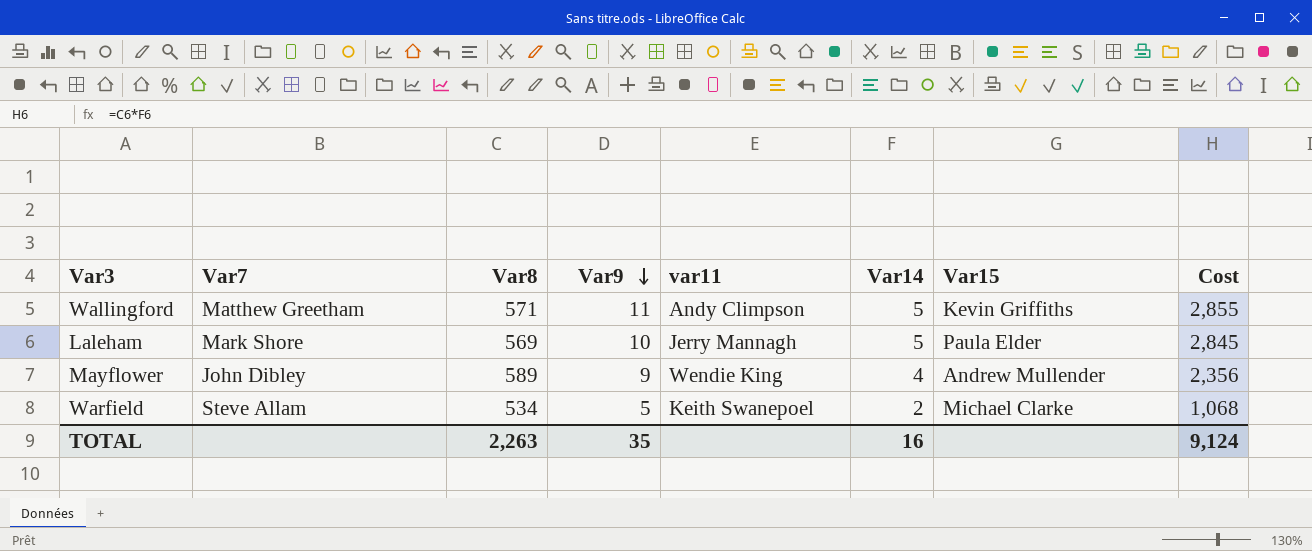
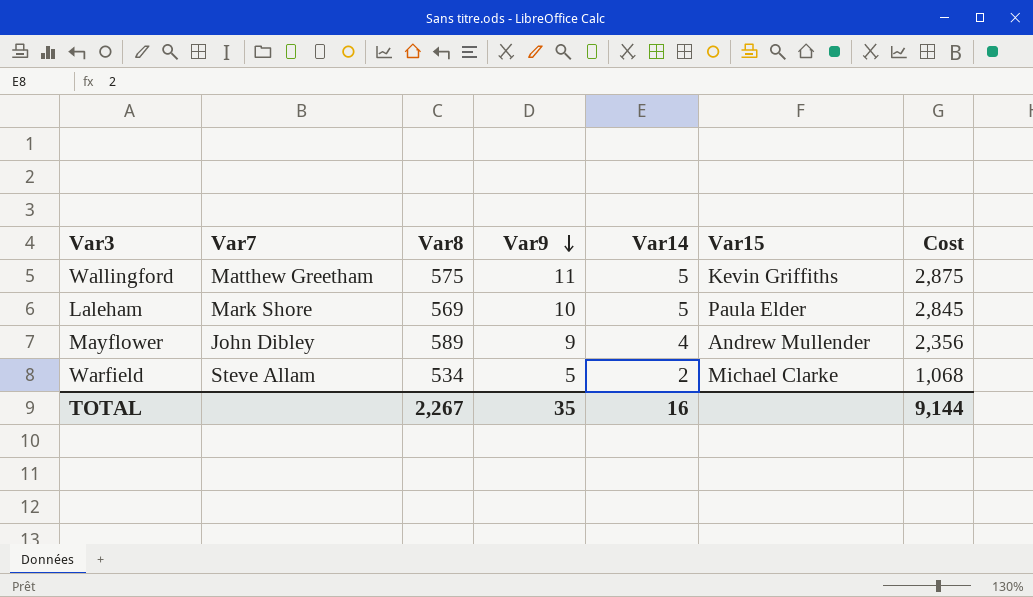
column var11 | position: 5 -> none
Wallingford | Var8: 571 -> 575
Wallingford | Cost: 2,855 -> 2,875
TOTAL | Var8: 2,263 -> 2,267
TOTAL | Cost: 9,124 -> 9,144

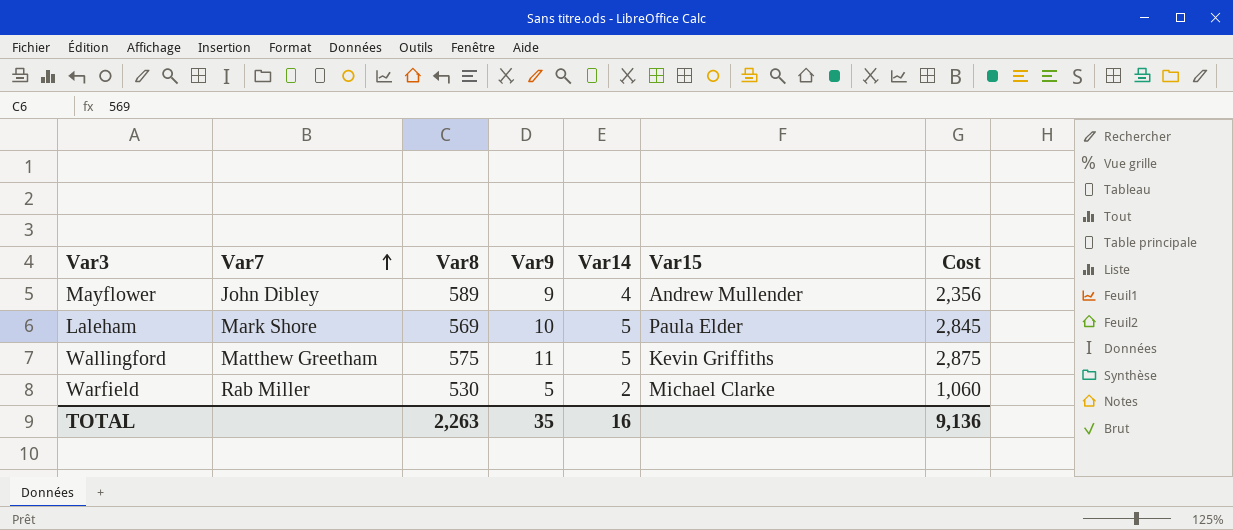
row order: Var9 descending -> Var7 ascending
Warfield | Var7: Steve Allam -> Rab Miller
Warfield | Var8: 534 -> 530
Warfield | Cost: 1,068 -> 1,060
TOTAL | Var8: 2,267 -> 2,263
TOTAL | Cost: 9,144 -> 9,136

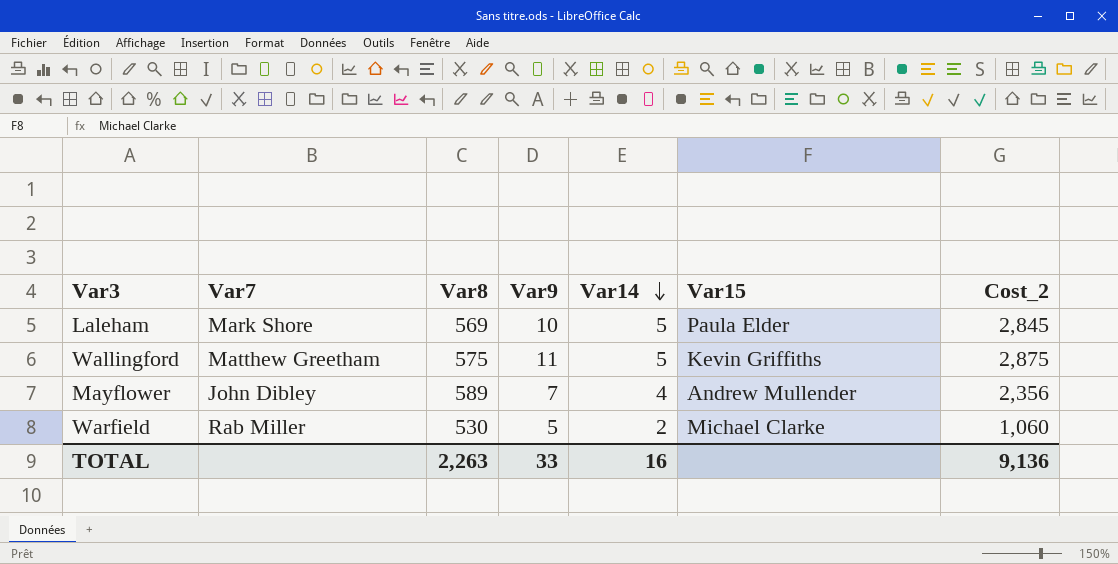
row order: Var7 ascending -> Var14 descending
column name: Cost -> Cost_2
Mayflower | Var9: 9 -> 7
TOTAL | Var9: 35 -> 33

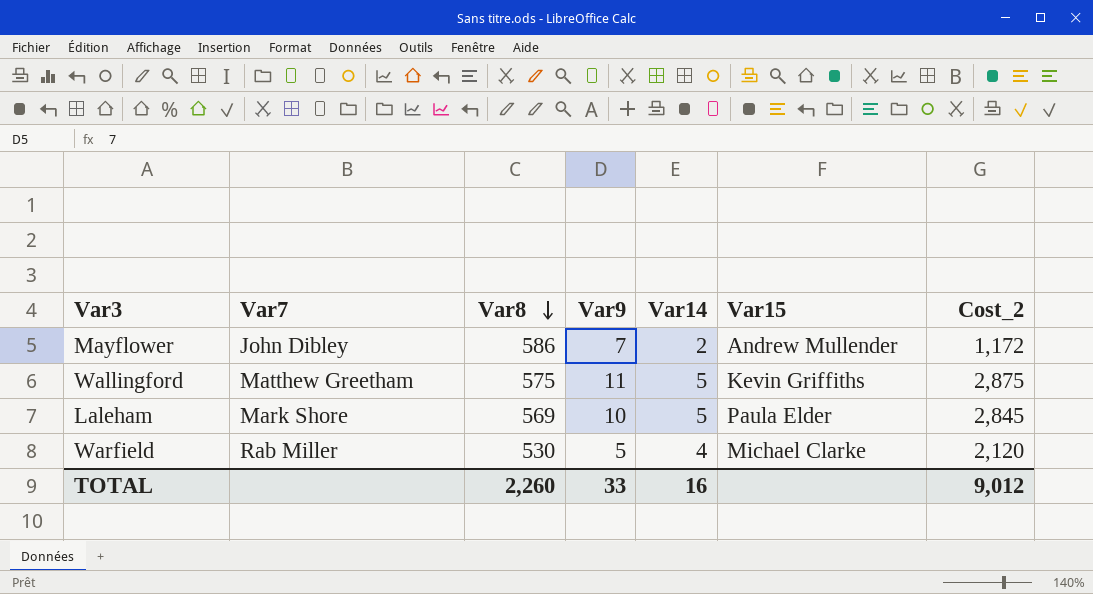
row order: Var14 descending -> Var8 descending
Mayflower | Var8: 589 -> 586
Mayflower | Var14: 4 -> 2
Mayflower | Cost_2: 2,356 -> 1,172
Warfield | Var14: 2 -> 4
Warfield | Cost_2: 1,060 -> 2,120
TOTAL | Var8: 2,263 -> 2,260
TOTAL | Cost_2: 9,136 -> 9,012

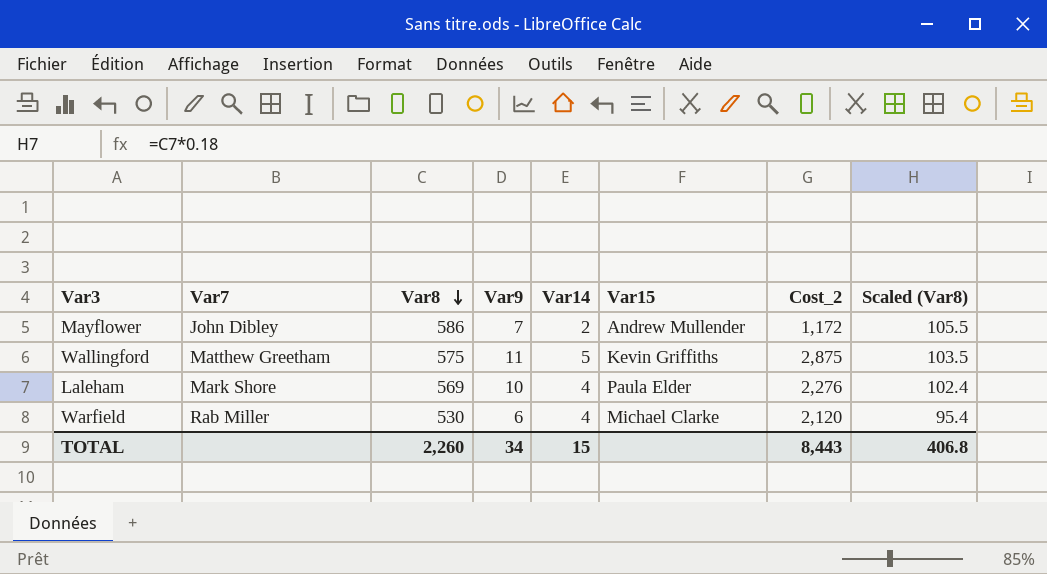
column Scaled (Var8) | formula: none -> [Var8] * 0.18
Laleham | Var14: 5 -> 4
Laleham | Cost_2: 2,845 -> 2,276
Warfield | Var9: 5 -> 6
TOTAL | Var9: 33 -> 34
TOTAL | Var14: 16 -> 15
TOTAL | Cost_2: 9,012 -> 8,443

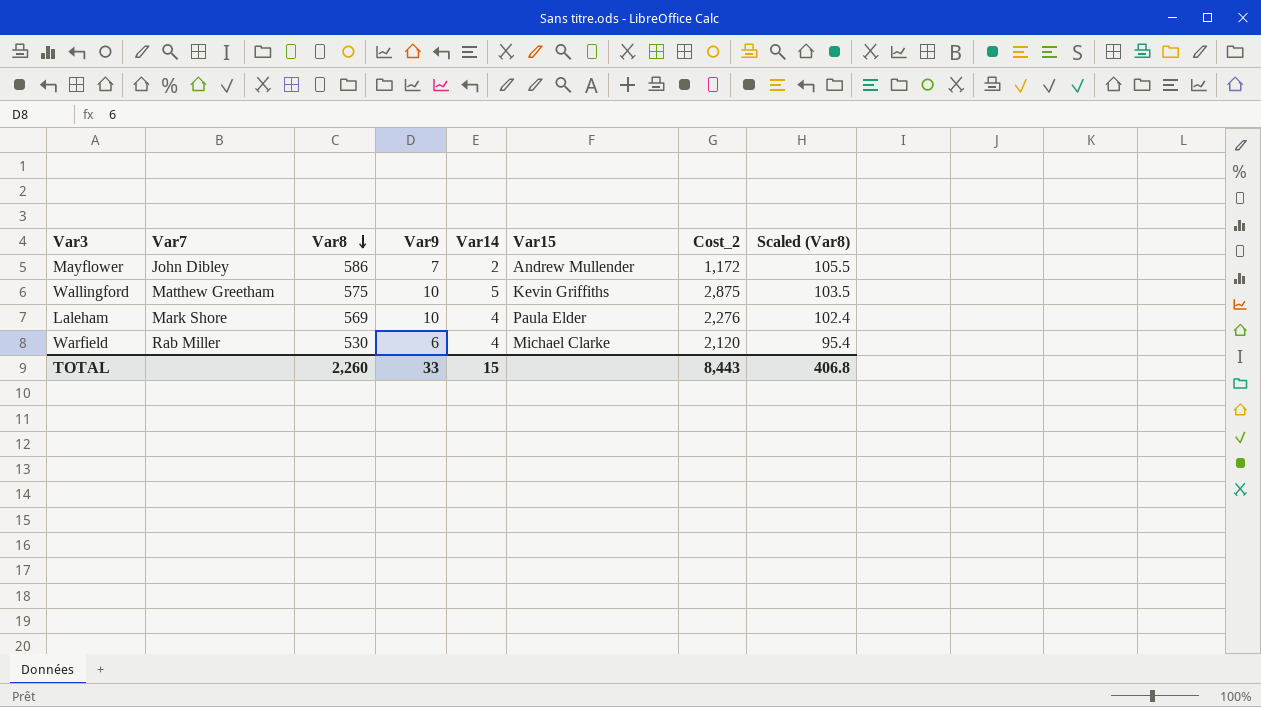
Wallingford | Var9: 11 -> 10
TOTAL | Var9: 34 -> 33

